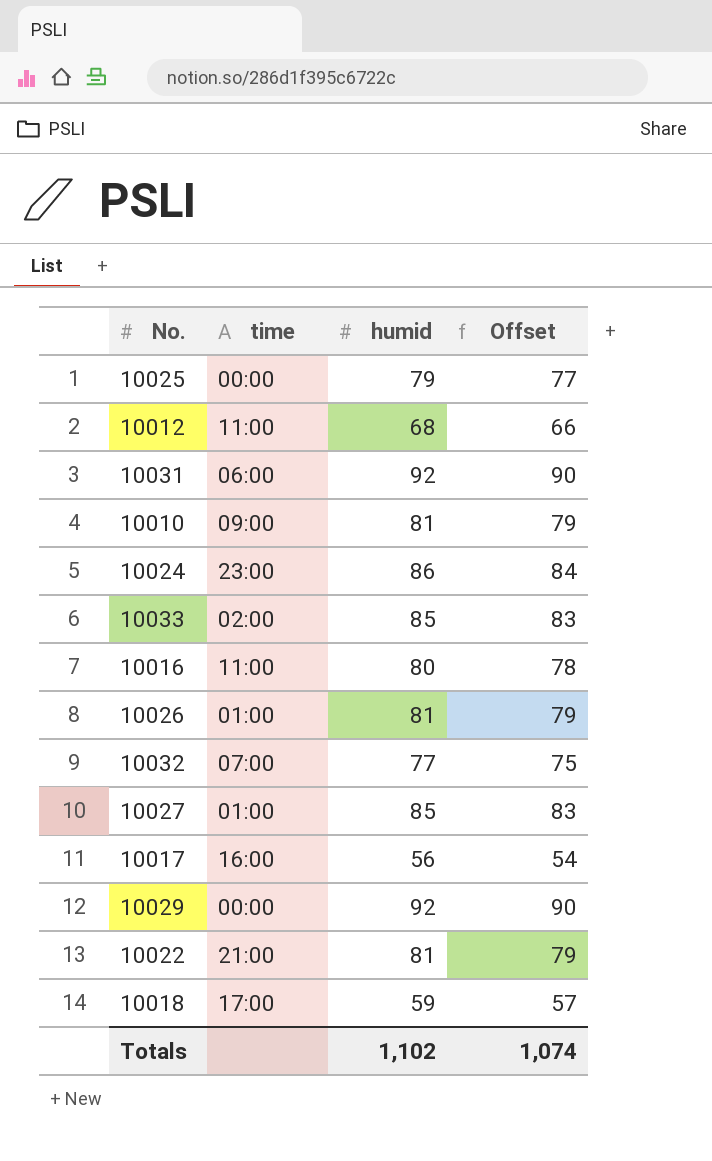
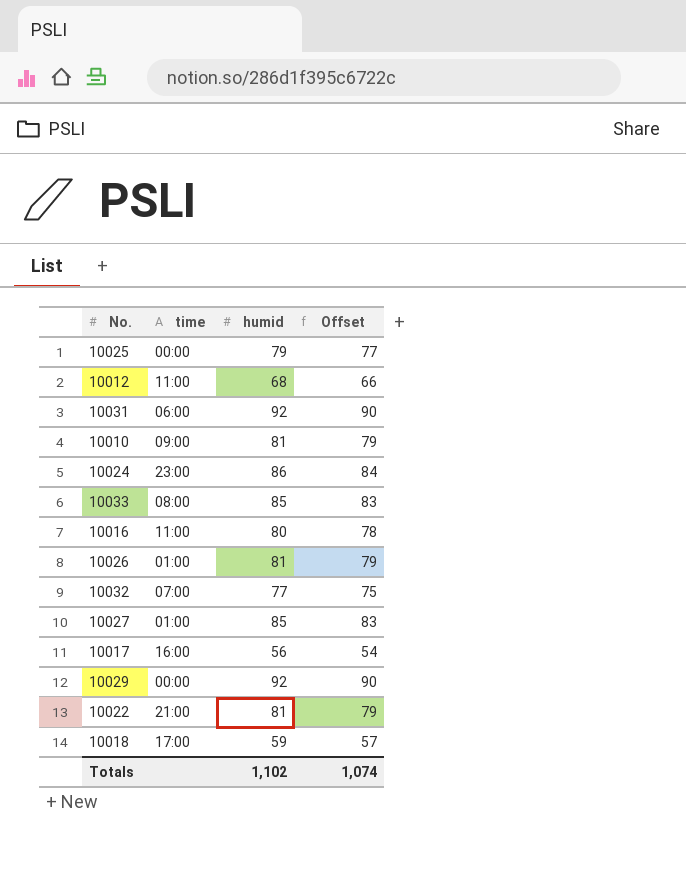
10033 | time: 02:00 -> 08:00

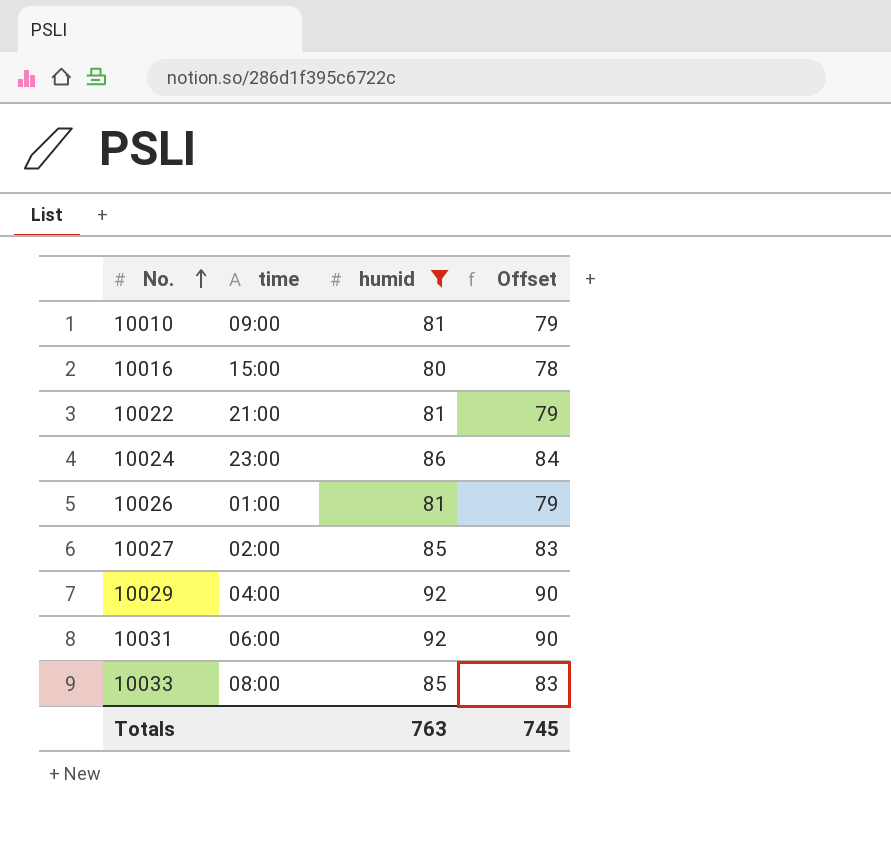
filter: none -> humid >= 80
row order: none -> No. ascending
10016 | time: 11:00 -> 15:00
10027 | time: 01:00 -> 02:00
10029 | time: 00:00 -> 04:00
Totals | humid: 1,102 -> 763
Totals | Offset: 1,074 -> 745

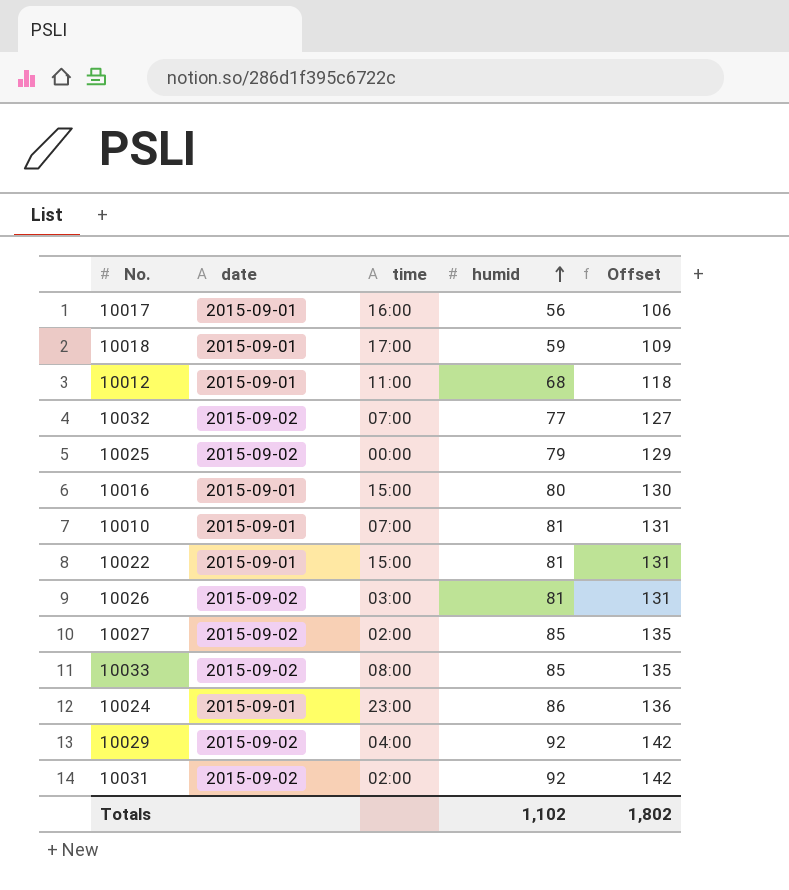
filter: humid >= 80 -> none
row order: No. ascending -> humid ascending
column date | position: none -> 2
column Offset | formula: [humid] - 2 -> [humid] + 50
10010 | time: 09:00 -> 07:00
10022 | time: 21:00 -> 15:00
10026 | time: 01:00 -> 03:00
10031 | time: 06:00 -> 02:00
Totals | humid: 763 -> 1,102
Totals | Offset: 745 -> 1,802

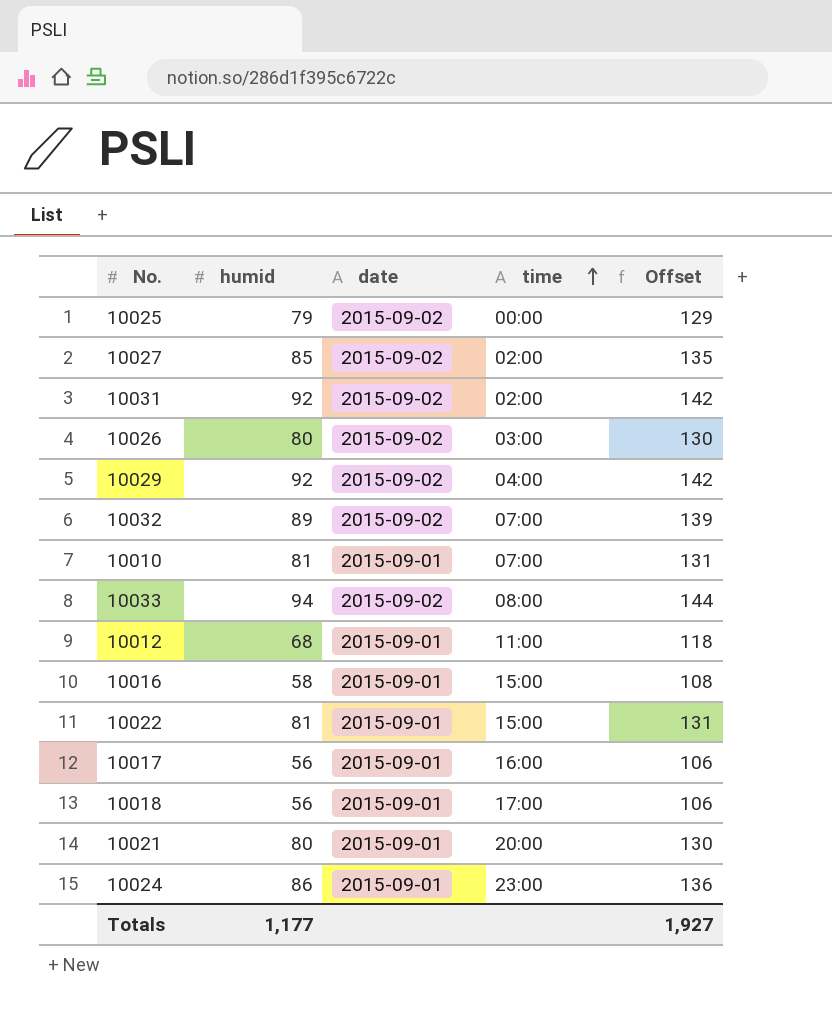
row order: humid ascending -> time ascending
column humid | position: 4 -> 2
10026 | humid: 81 -> 80
10026 | Offset: 131 -> 130
10032 | humid: 77 -> 89
10032 | Offset: 127 -> 139
10033 | humid: 85 -> 94
10033 | Offset: 135 -> 144
10016 | humid: 80 -> 58
10016 | Offset: 130 -> 108
10018 | humid: 59 -> 56
10018 | Offset: 109 -> 106
row 10021: none -> 80 | 2015-09-01 | 20:00 | 130
Totals | humid: 1,102 -> 1,177
Totals | Offset: 1,802 -> 1,927

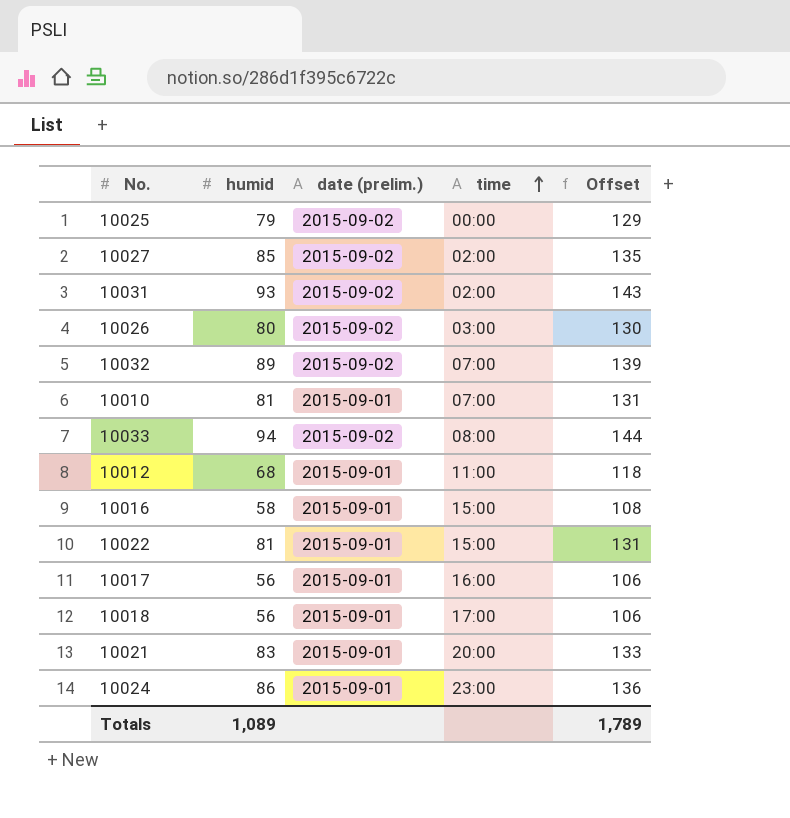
column name: date -> date (prelim.)
row 10029: 92 | 2015-09-02 | 04:00 | 142 -> none
10031 | humid: 92 -> 93
10031 | Offset: 142 -> 143
10021 | humid: 80 -> 83
10021 | Offset: 130 -> 133
Totals | humid: 1,177 -> 1,089
Totals | Offset: 1,927 -> 1,789

